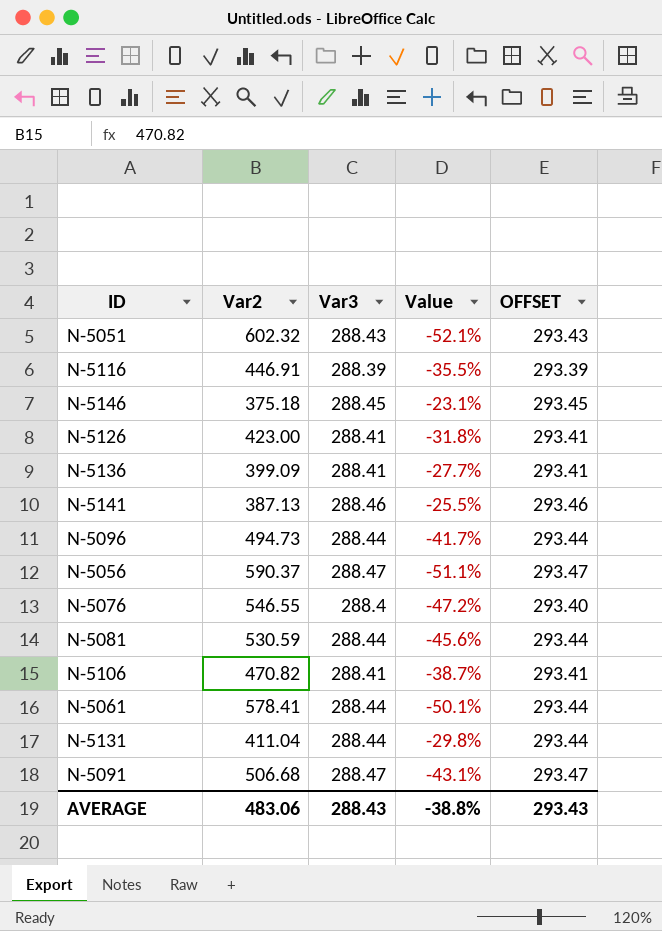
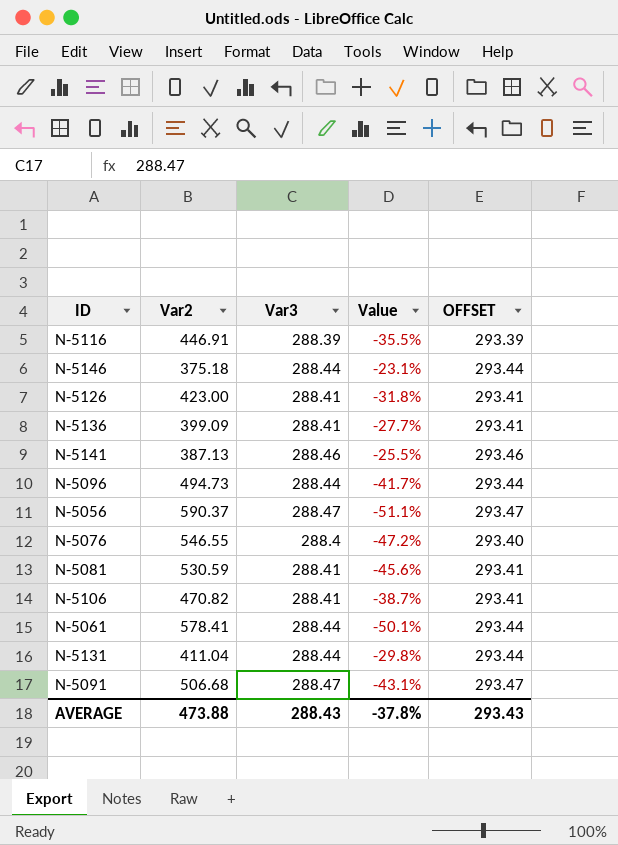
row N-5051: 602.32 | 288.43 | -52.1% | 293.43 -> none
N-5146 | Var3: 288.45 -> 288.44
N-5146 | OFFSET: 293.45 -> 293.44
N-5081 | Var3: 288.44 -> 288.41
N-5081 | OFFSET: 293.44 -> 293.41
AVERAGE | Var2: 483.06 -> 473.88
AVERAGE | Value: -38.8% -> -37.8%

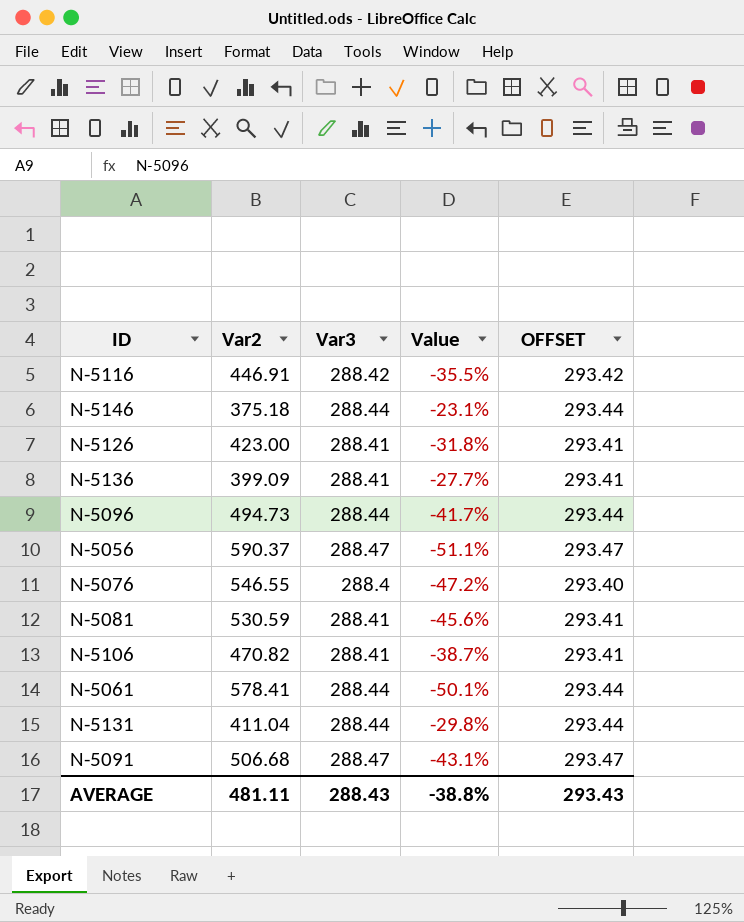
row N-5141: 387.13 | 288.46 | -25.5% | 293.46 -> none
N-5116 | Var3: 288.39 -> 288.42
N-5116 | OFFSET: 293.39 -> 293.42
AVERAGE | Var2: 473.88 -> 481.11
AVERAGE | Value: -37.8% -> -38.8%

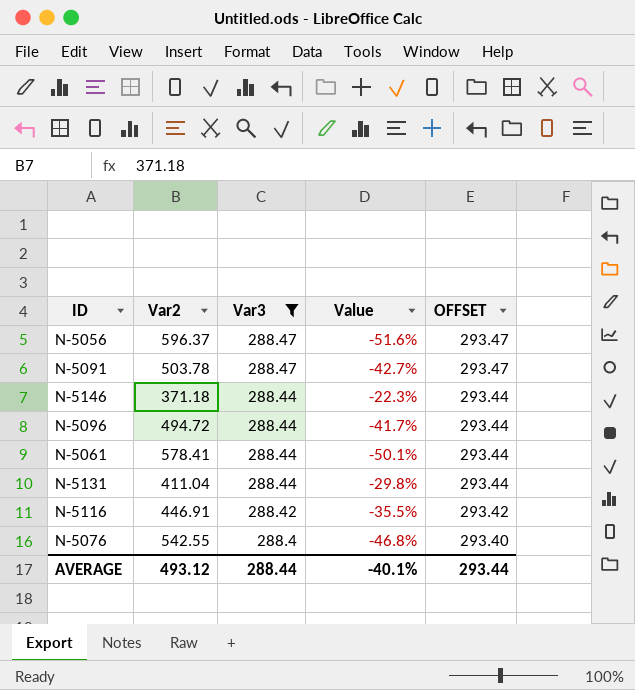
filter: none -> Var3 != 288.41
row order: none -> Var3 descending
N-5056 | Var2: 590.37 -> 596.37
N-5056 | Value: -51.1% -> -51.6%
N-5091 | Var2: 506.68 -> 503.78
N-5091 | Value: -43.1% -> -42.7%
N-5146 | Var2: 375.18 -> 371.18
N-5146 | Value: -23.1% -> -22.3%
N-5096 | Var2: 494.73 -> 494.72
N-5076 | Var2: 546.55 -> 542.55
N-5076 | Value: -47.2% -> -46.8%
AVERAGE | Var2: 481.11 -> 493.12
AVERAGE | Var3: 288.43 -> 288.44
AVERAGE | Value: -38.8% -> -40.1%
AVERAGE | OFFSET: 293.43 -> 293.44

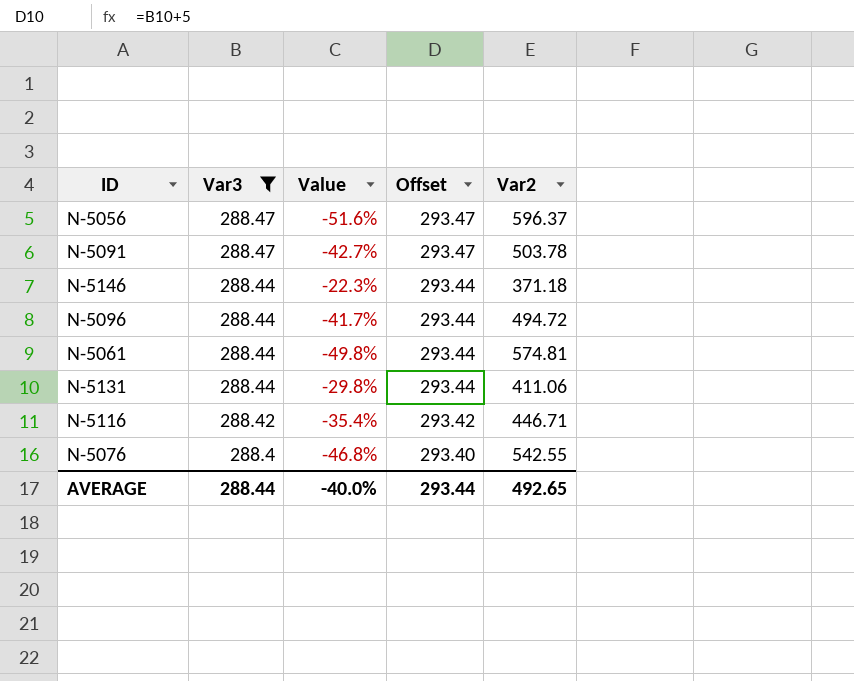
column name: OFFSET -> Offset
column Var2 | position: 2 -> 5
N-5061 | Value: -50.1% -> -49.8%
N-5061 | Var2: 578.41 -> 574.81
N-5131 | Var2: 411.04 -> 411.06
N-5116 | Value: -35.5% -> -35.4%
N-5116 | Var2: 446.91 -> 446.71
AVERAGE | Value: -40.1% -> -40.0%
AVERAGE | Var2: 493.12 -> 492.65

